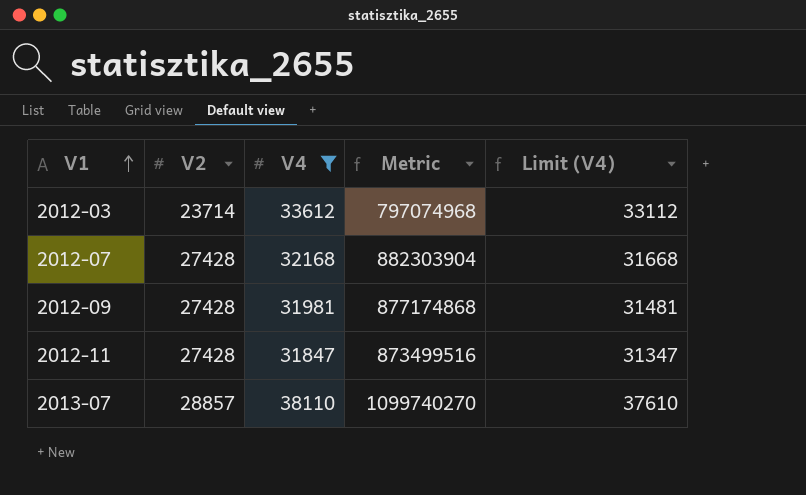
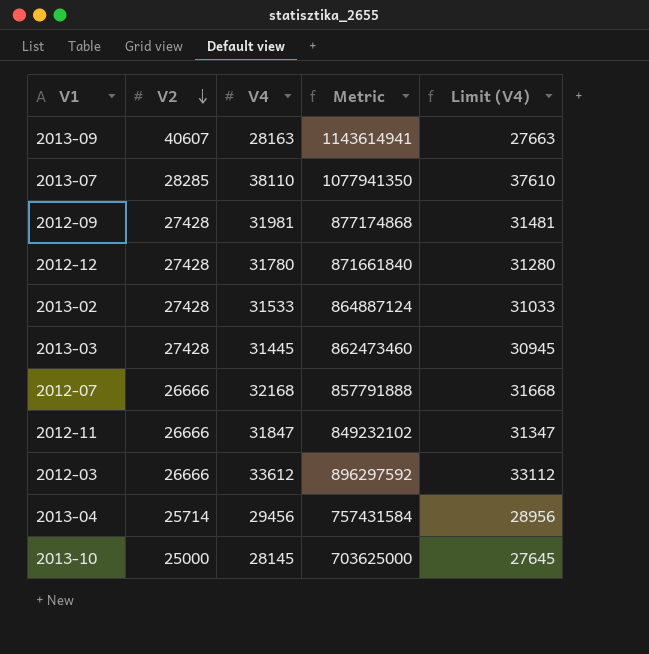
filter: V4 >= 31847 -> none
row order: V1 ascending -> V2 descending
2013-07 | V2: 28857 -> 28285
2013-07 | Metric: 1099740270 -> 1077941350
2012-07 | V2: 27428 -> 26666
2012-07 | Metric: 882303904 -> 857791888
2012-11 | V2: 27428 -> 26666
2012-11 | Metric: 873499516 -> 849232102
2012-03 | V2: 23714 -> 26666
2012-03 | Metric: 797074968 -> 896297592

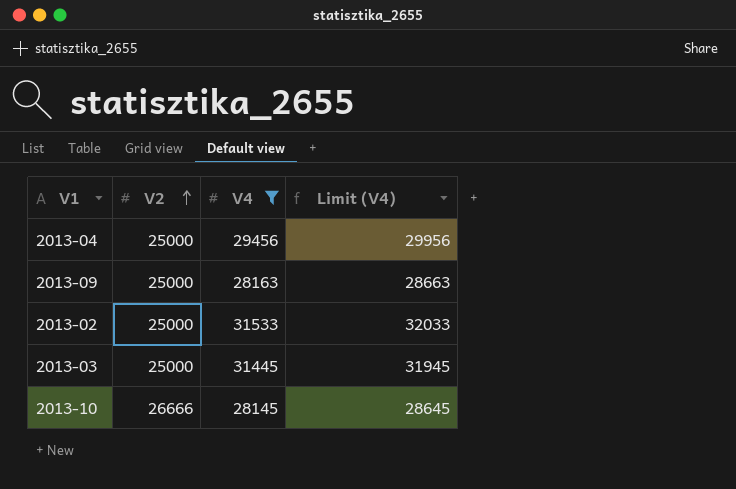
filter: none -> V4 <= 31533
row order: V2 descending -> V2 ascending
column Metric | formula: [V2] * [V4] -> none
column Limit (V4) | formula: [V4] - 500 -> [V4] + 500
2013-04 | V2: 25714 -> 25000
2013-09 | V2: 40607 -> 25000
2013-02 | V2: 27428 -> 25000
2013-03 | V2: 27428 -> 25000
2013-10 | V2: 25000 -> 26666

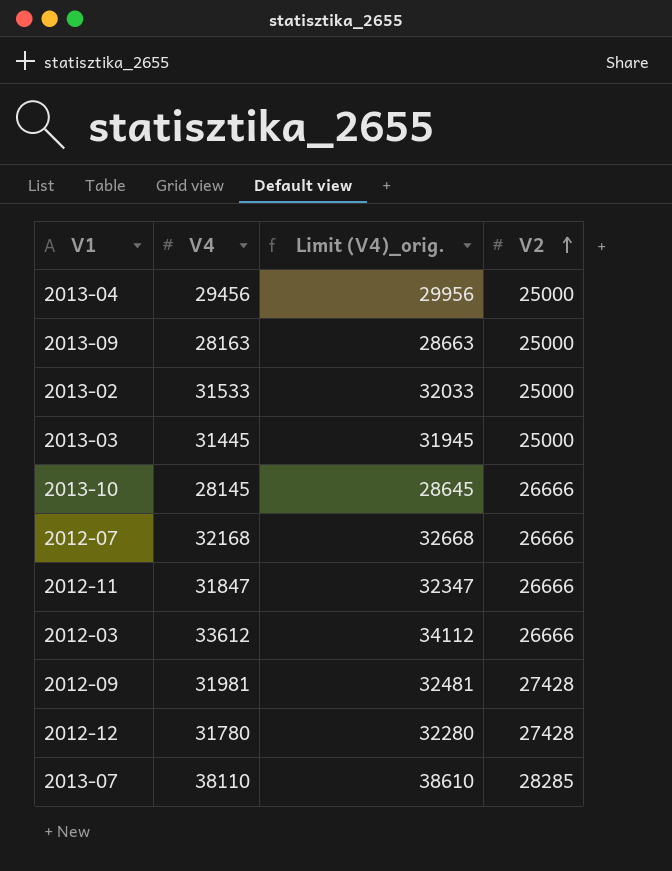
filter: V4 <= 31533 -> none
column name: Limit (V4) -> Limit (V4)_orig.
column V2 | position: 2 -> 4

